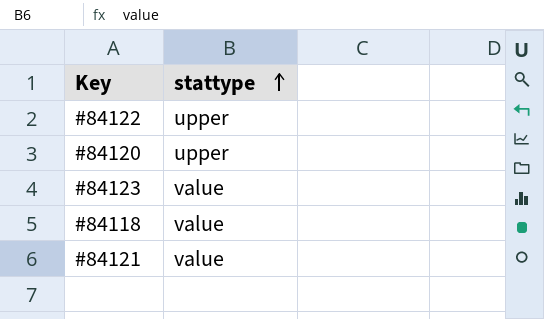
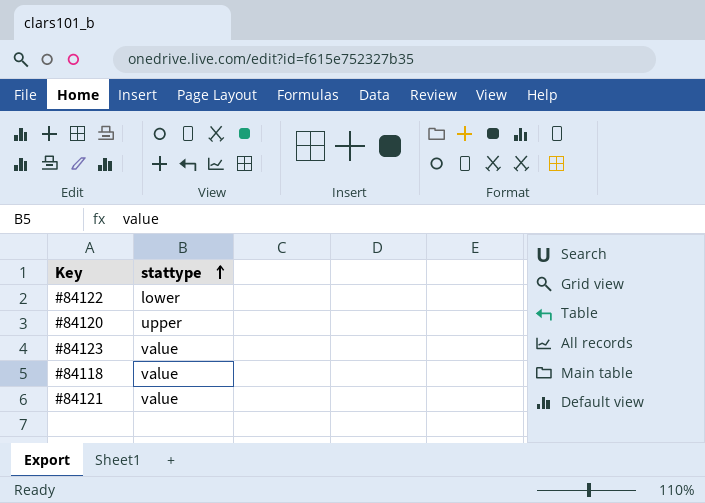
#84122 | stattype: upper -> lower

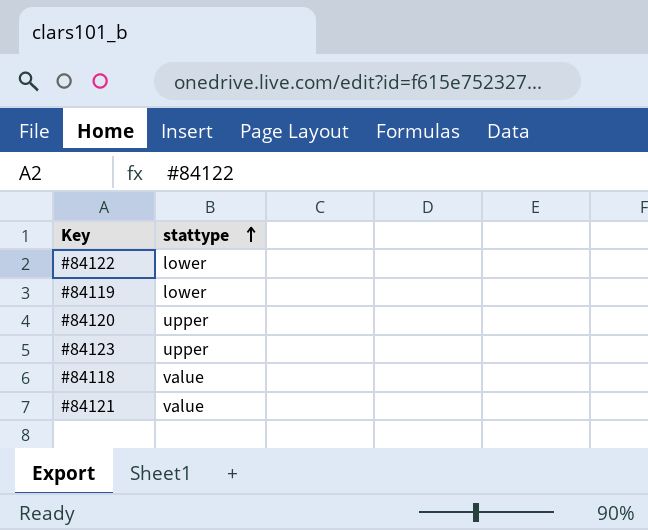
row #84119: none -> lower
#84123 | stattype: value -> upper

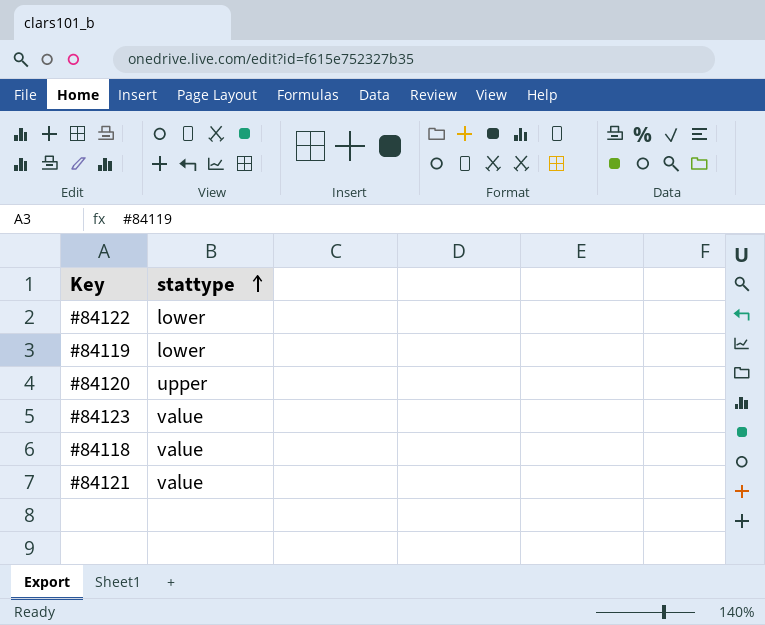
#84123 | stattype: upper -> value

